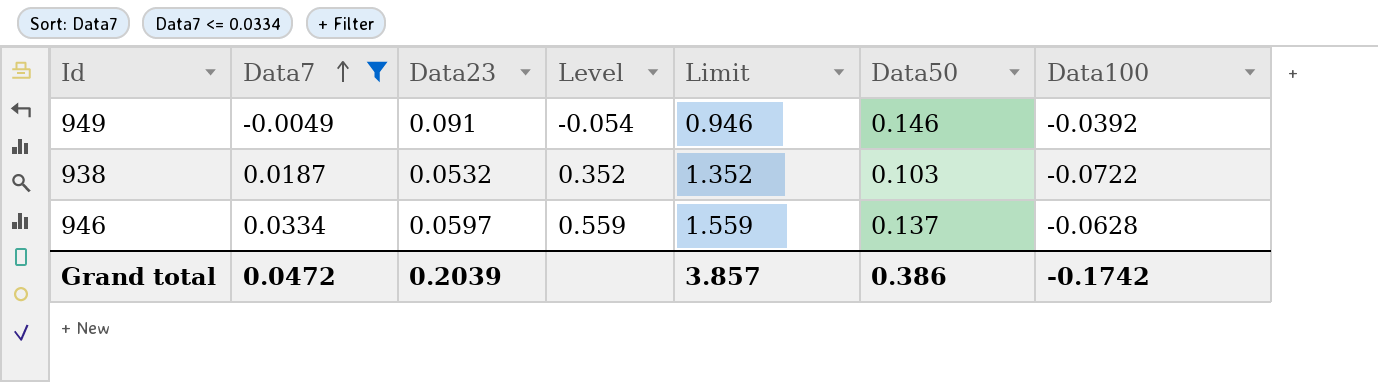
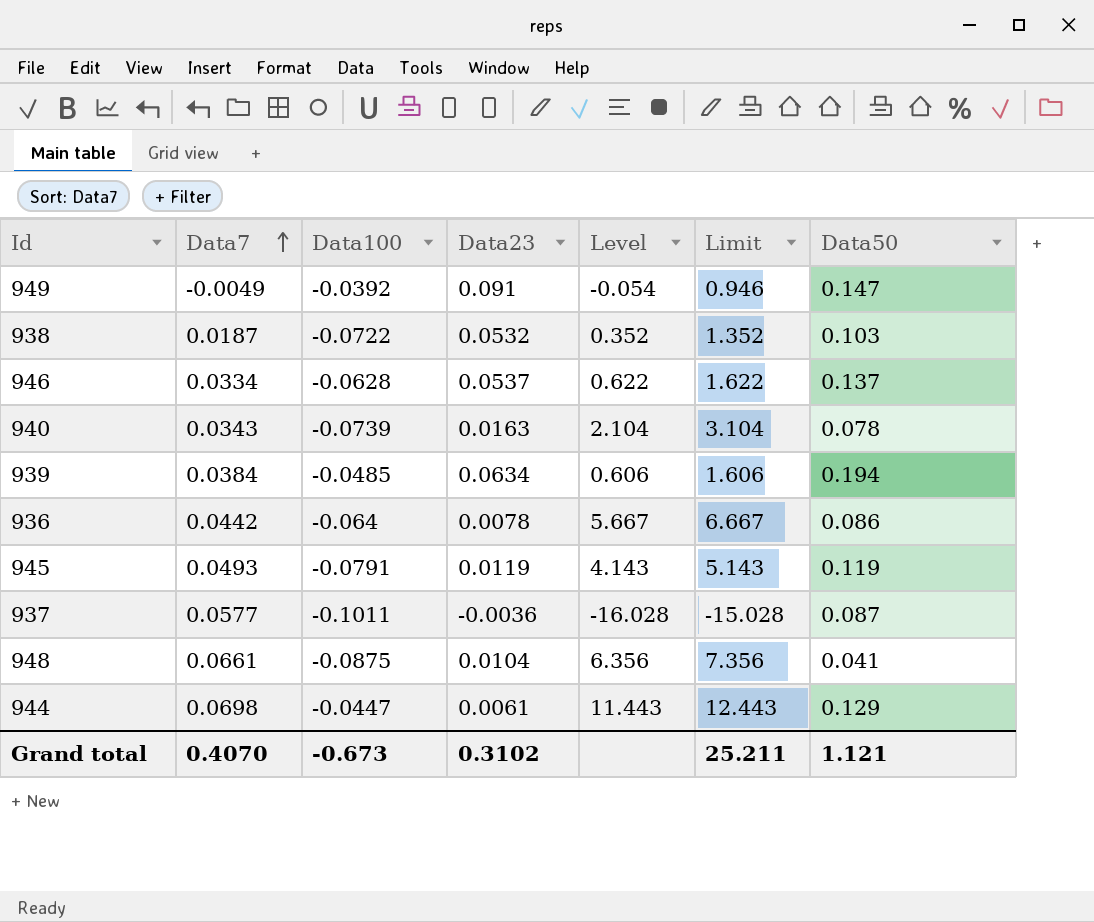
filter: Data7 <= 0.0334 -> none
column Data100 | position: 7 -> 3
949 | Data50: 0.146 -> 0.147
946 | Data23: 0.0597 -> 0.0537
946 | Level: 0.559 -> 0.622
946 | Limit: 1.559 -> 1.622
Grand total | Data7: 0.0472 -> 0.4070
Grand total | Data100: -0.1742 -> -0.673
Grand total | Data23: 0.2039 -> 0.3102
Grand total | Limit: 3.857 -> 25.211
Grand total | Data50: 0.386 -> 1.121

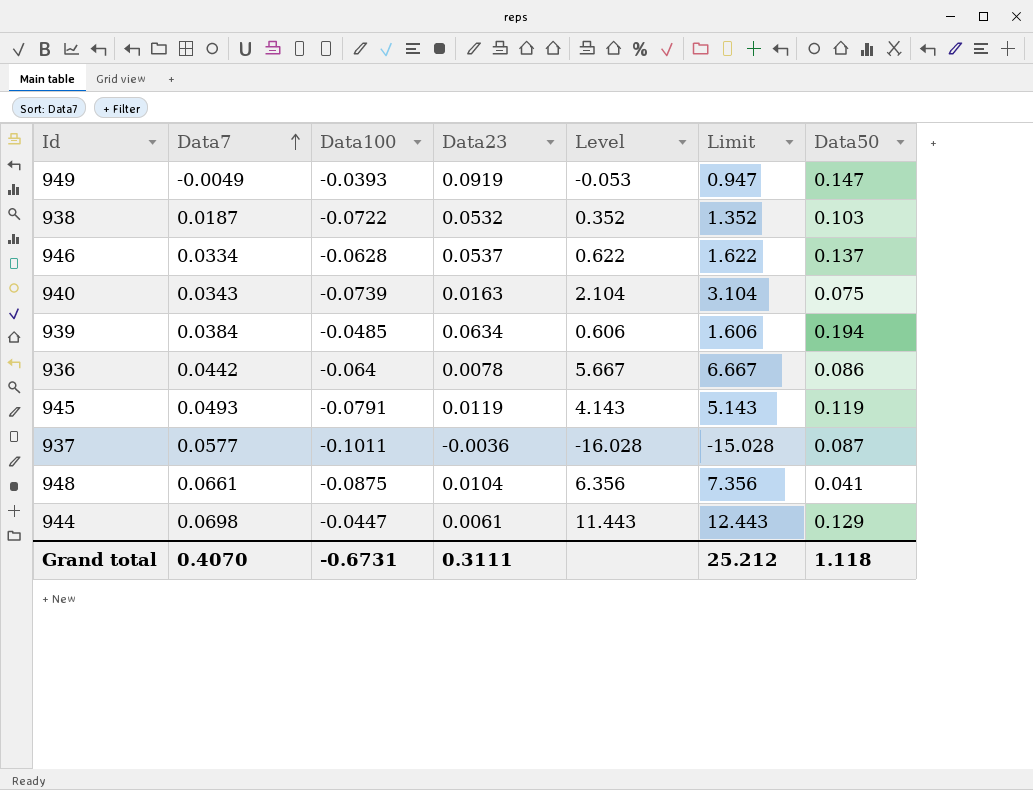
949 | Data100: -0.0392 -> -0.0393
949 | Data23: 0.091 -> 0.0919
949 | Level: -0.054 -> -0.053
949 | Limit: 0.946 -> 0.947
940 | Data50: 0.078 -> 0.075
Grand total | Data100: -0.673 -> -0.6731
Grand total | Data23: 0.3102 -> 0.3111
Grand total | Limit: 25.211 -> 25.212
Grand total | Data50: 1.121 -> 1.118

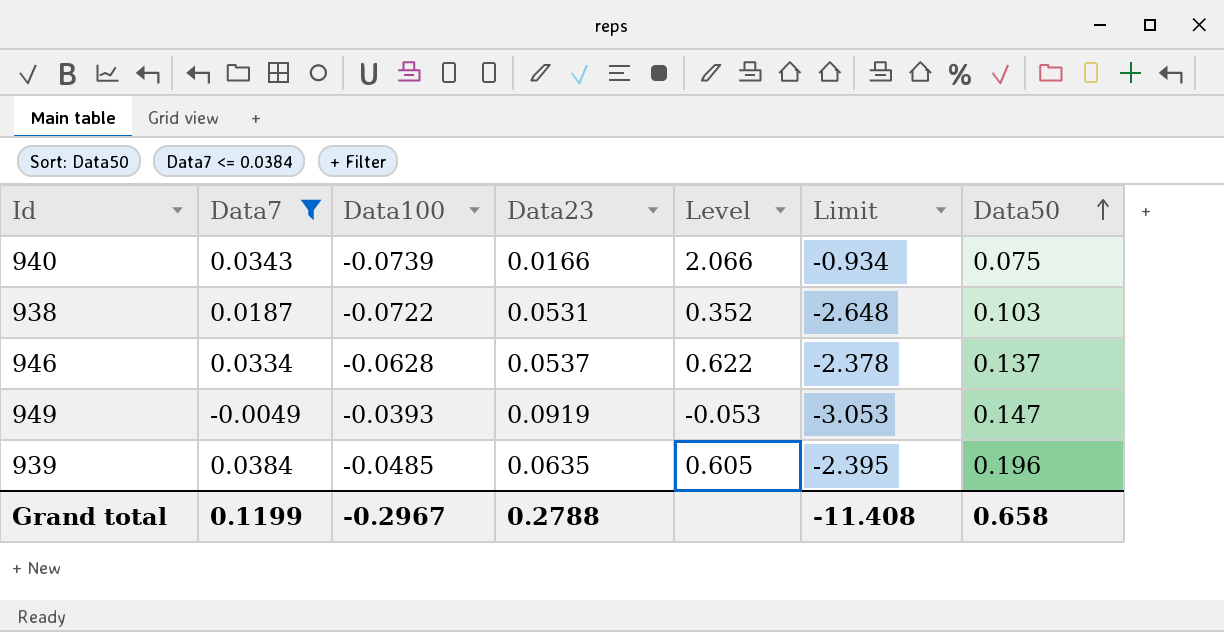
filter: none -> Data7 <= 0.0384
row order: Data7 ascending -> Data50 ascending
column Limit | formula: [Level] + 1 -> [Level] - 3
940 | Data23: 0.0163 -> 0.0166
940 | Level: 2.104 -> 2.066
938 | Data23: 0.0532 -> 0.0531
939 | Data23: 0.0634 -> 0.0635
939 | Level: 0.606 -> 0.605
939 | Data50: 0.194 -> 0.196
Grand total | Data7: 0.4070 -> 0.1199
Grand total | Data100: -0.6731 -> -0.2967
Grand total | Data23: 0.3111 -> 0.2788
Grand total | Limit: 25.212 -> -11.408
Grand total | Data50: 1.118 -> 0.658

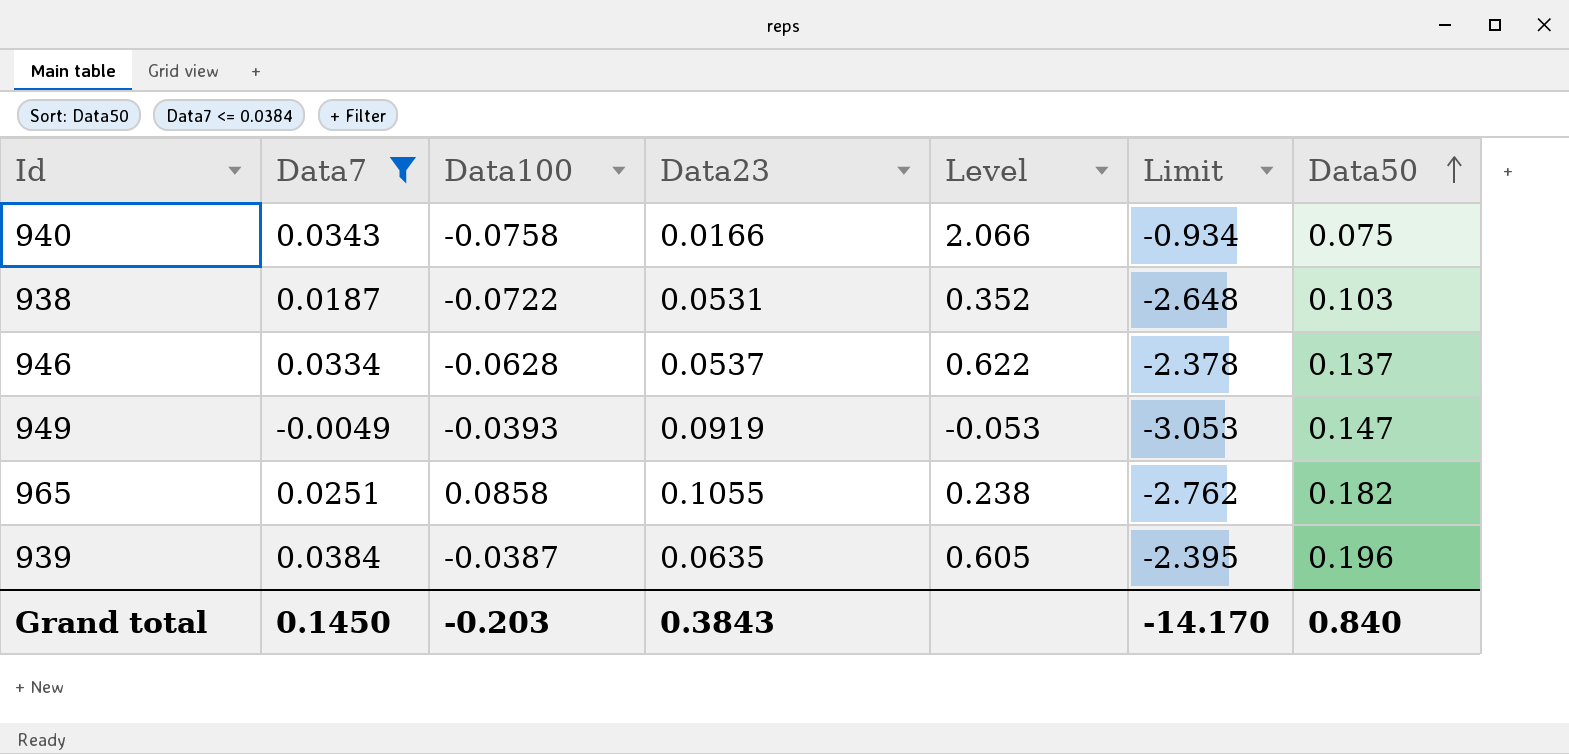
940 | Data100: -0.0739 -> -0.0758
row 965: none -> 0.0251 | 0.0858 | 0.1055 | 0.238 | -2.762 | 0.182
939 | Data100: -0.0485 -> -0.0387
Grand total | Data7: 0.1199 -> 0.1450
Grand total | Data100: -0.2967 -> -0.203
Grand total | Data23: 0.2788 -> 0.3843
Grand total | Limit: -11.408 -> -14.170
Grand total | Data50: 0.658 -> 0.840

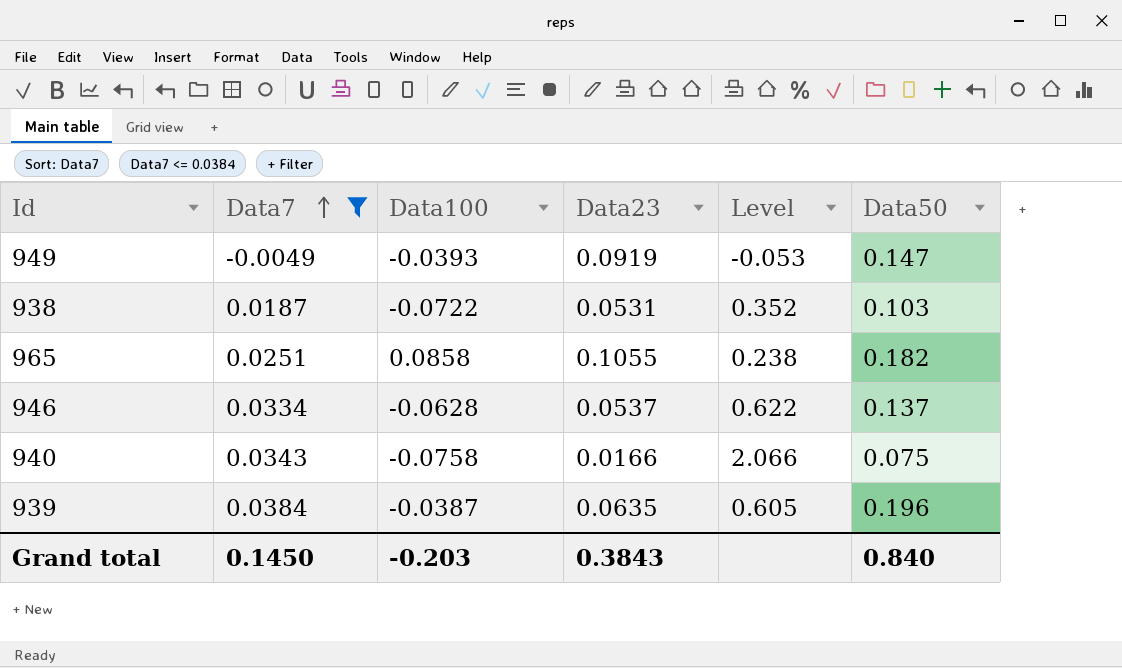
row order: Data50 ascending -> Data7 ascending
column Limit | formula: [Level] - 3 -> none

